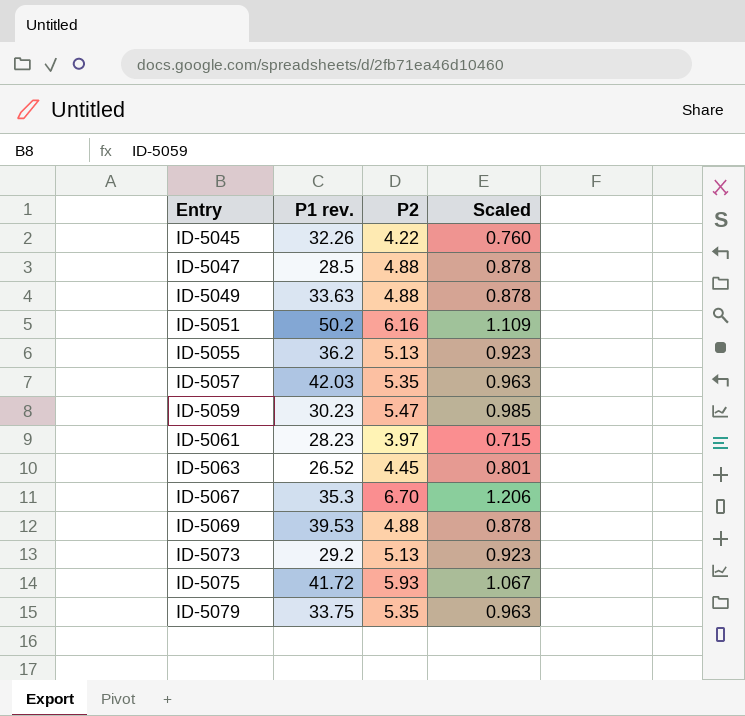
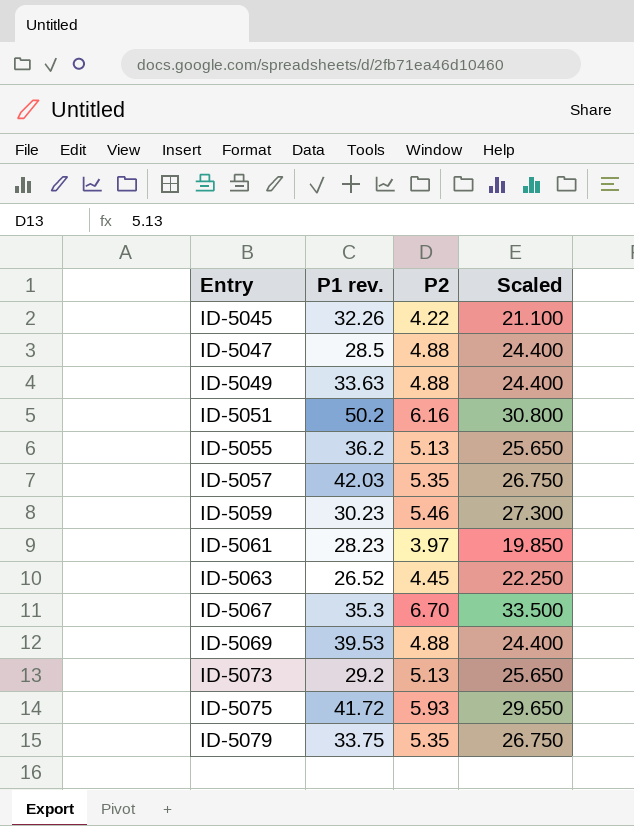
column Scaled | formula: [P2] * 0.18 -> [P2] * 5
ID-5059 | P2: 5.47 -> 5.46

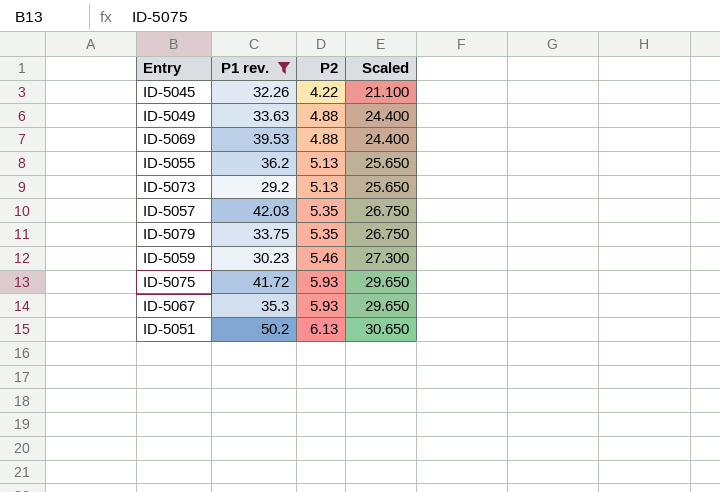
filter: none -> P1 rev. >= 29.2
row order: Entry ascending -> P2 ascending
ID-5067 | P2: 6.70 -> 5.93
ID-5067 | Scaled: 33.500 -> 29.650
ID-5051 | P2: 6.16 -> 6.13
ID-5051 | Scaled: 30.800 -> 30.650

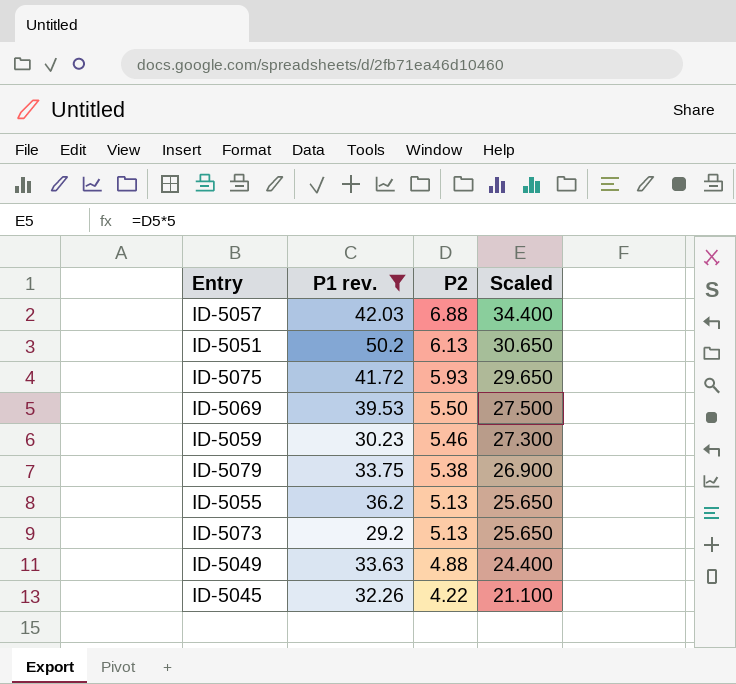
row order: P2 ascending -> P2 descending
row ID-5067: 35.3 | 5.93 | 29.650 -> none
ID-5057 | P2: 5.35 -> 6.88
ID-5057 | Scaled: 26.750 -> 34.400
ID-5069 | P2: 4.88 -> 5.50
ID-5069 | Scaled: 24.400 -> 27.500
ID-5079 | P2: 5.35 -> 5.38
ID-5079 | Scaled: 26.750 -> 26.900

